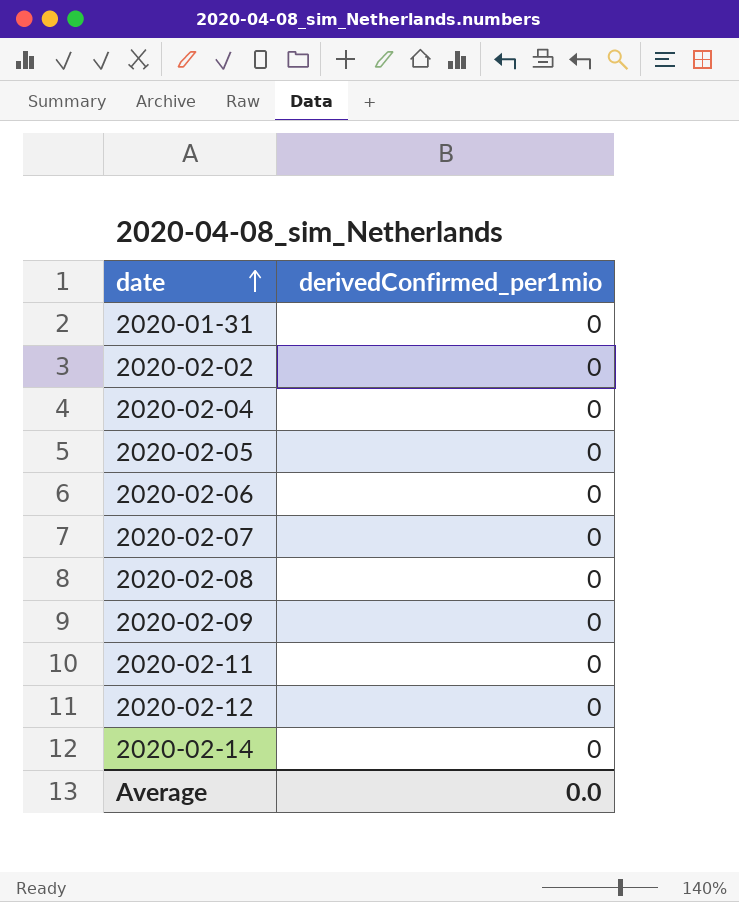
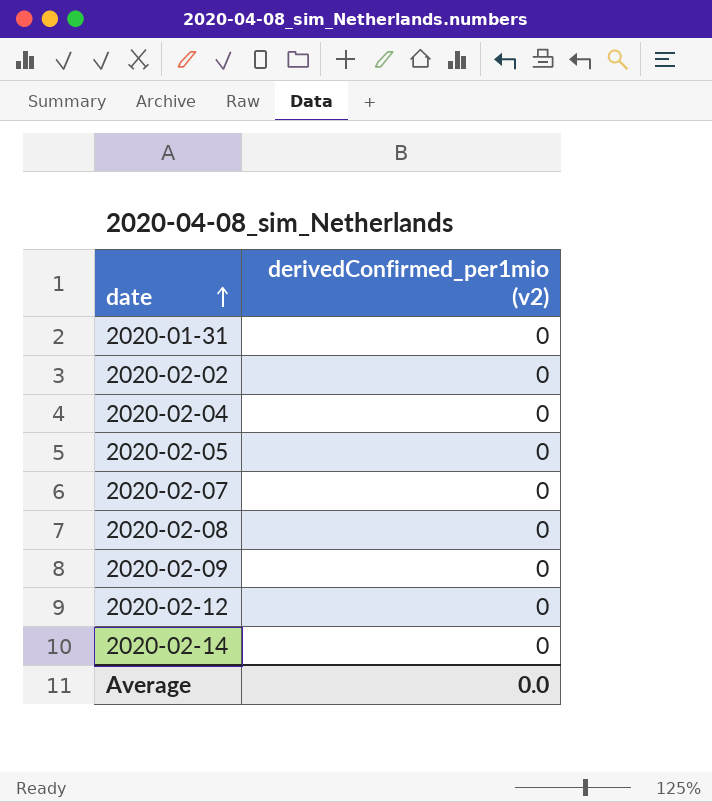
column name: derivedConfirmed_per1mio -> derivedConfirmed_per1mio (v2)
row 2020-02-06: 0 -> none
row 2020-02-11: 0 -> none

